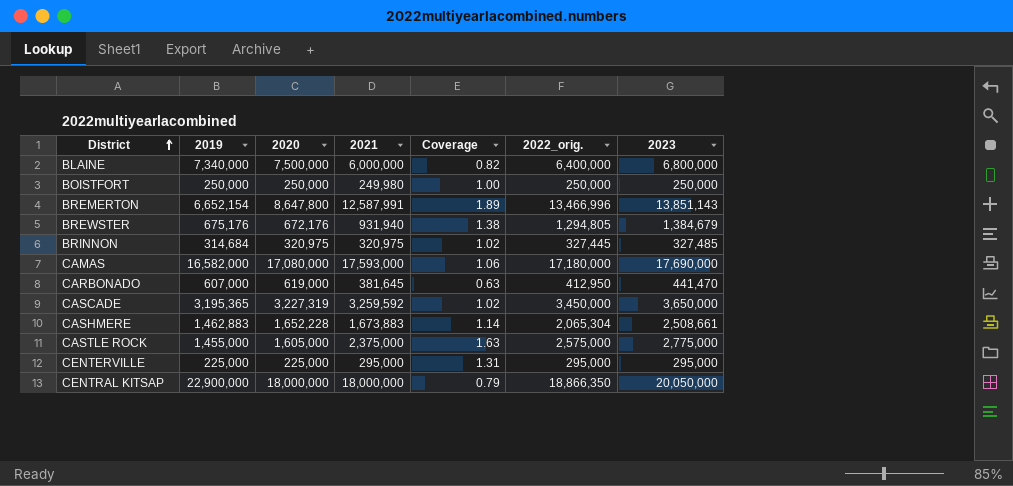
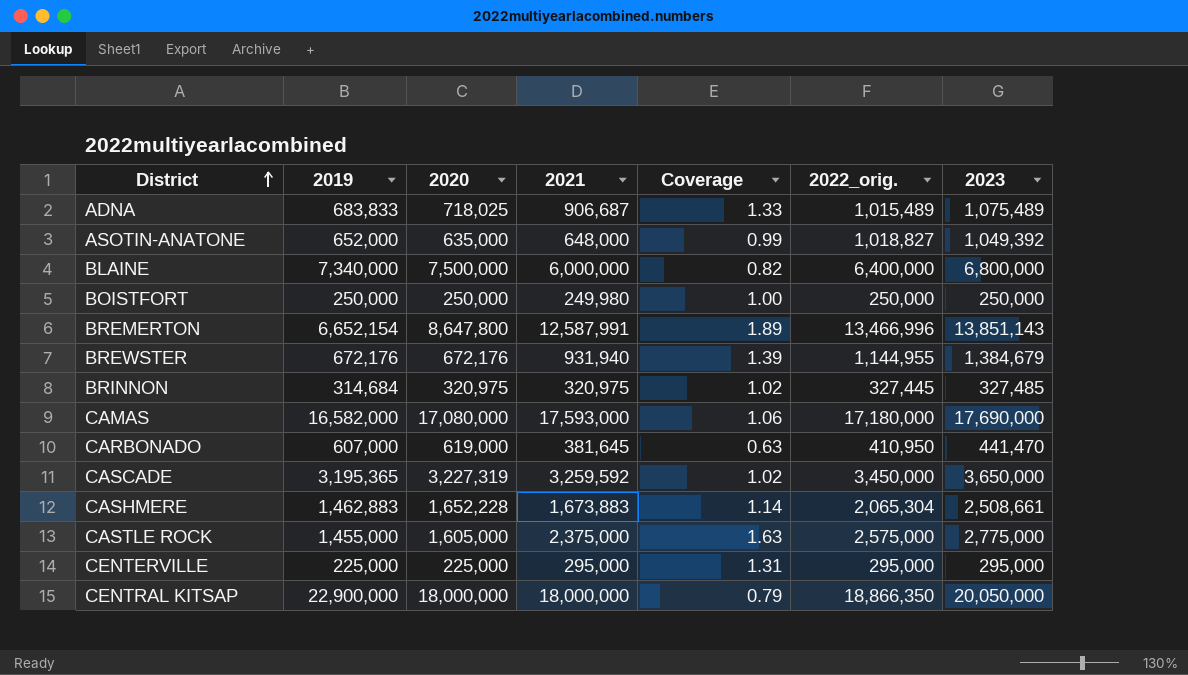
row ADNA: none -> 683,833 | 718,025 | 906,687 | 1.33 | 1,015,489 | 1,075,489
row ASOTIN-ANATONE: none -> 652,000 | 635,000 | 648,000 | 0.99 | 1,018,827 | 1,049,392
BREWSTER | 2019: 675,176 -> 672,176
BREWSTER | Coverage: 1.38 -> 1.39
BREWSTER | 2022_orig.: 1,294,805 -> 1,144,955
CARBONADO | 2022_orig.: 412,950 -> 410,950

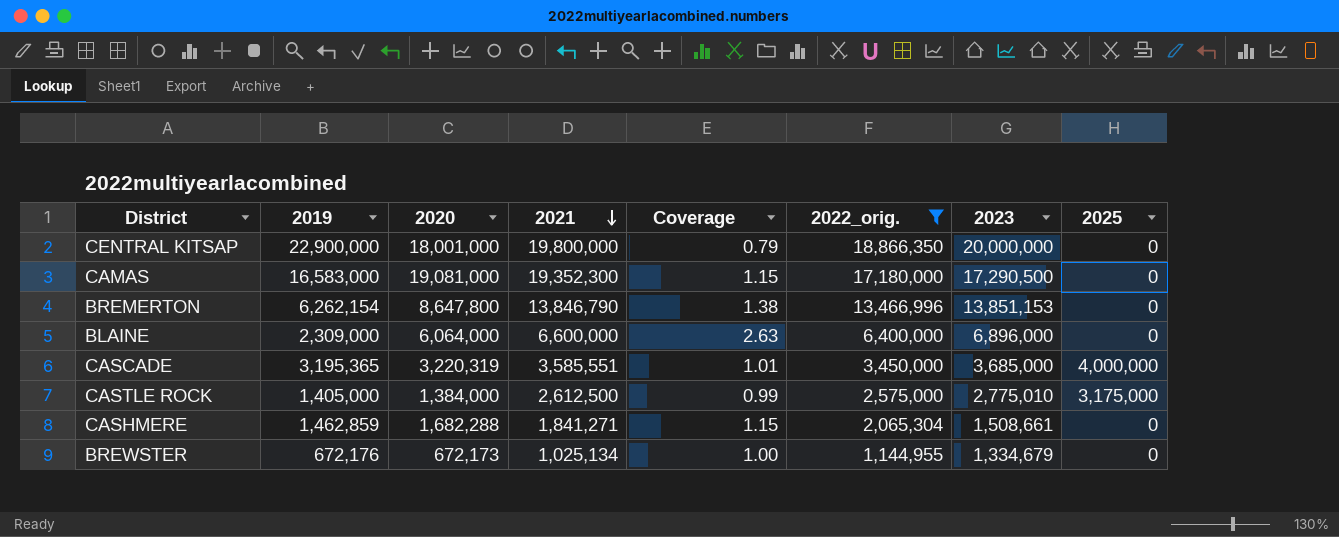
filter: none -> 2022_orig. >= 1,144,955
row order: District ascending -> 2021 descending
column Coverage | formula: [2021] / [2019] -> [2020] / [2019]
column 2025 | position: none -> 8
CENTRAL KITSAP | 2020: 18,000,000 -> 18,001,000
CENTRAL KITSAP | 2021: 18,000,000 -> 19,800,000
CENTRAL KITSAP | 2023: 20,050,000 -> 20,000,000
CAMAS | 2019: 16,582,000 -> 16,583,000
CAMAS | 2020: 17,080,000 -> 19,081,000
CAMAS | 2021: 17,593,000 -> 19,352,300
CAMAS | 2023: 17,690,000 -> 17,290,500
BREMERTON | 2019: 6,652,154 -> 6,262,154
BREMERTON | 2021: 12,587,991 -> 13,846,790
BREMERTON | 2023: 13,851,143 -> 13,851,153
BLAINE | 2019: 7,340,000 -> 2,309,000
BLAINE | 2020: 7,500,000 -> 6,064,000
BLAINE | 2021: 6,000,000 -> 6,600,000
BLAINE | 2023: 6,800,000 -> 6,896,000
CASCADE | 2020: 3,227,319 -> 3,220,319
CASCADE | 2021: 3,259,592 -> 3,585,551
CASCADE | 2023: 3,650,000 -> 3,685,000
CASTLE ROCK | 2019: 1,455,000 -> 1,405,000
CASTLE ROCK | 2020: 1,605,000 -> 1,384,000
CASTLE ROCK | 2021: 2,375,000 -> 2,612,500
CASTLE ROCK | 2023: 2,775,000 -> 2,775,010
CASHMERE | 2019: 1,462,883 -> 1,462,859
CASHMERE | 2020: 1,652,228 -> 1,682,288
CASHMERE | 2021: 1,673,883 -> 1,841,271
CASHMERE | 2023: 2,508,661 -> 1,508,661
BREWSTER | 2020: 672,176 -> 672,173
BREWSTER | 2021: 931,940 -> 1,025,134
BREWSTER | 2023: 1,384,679 -> 1,334,679

